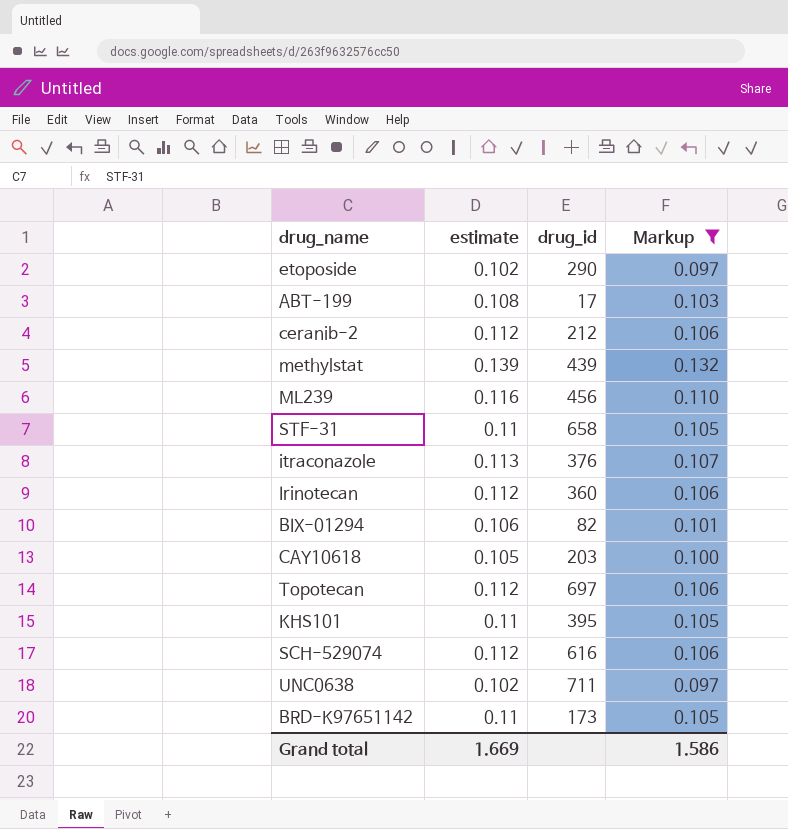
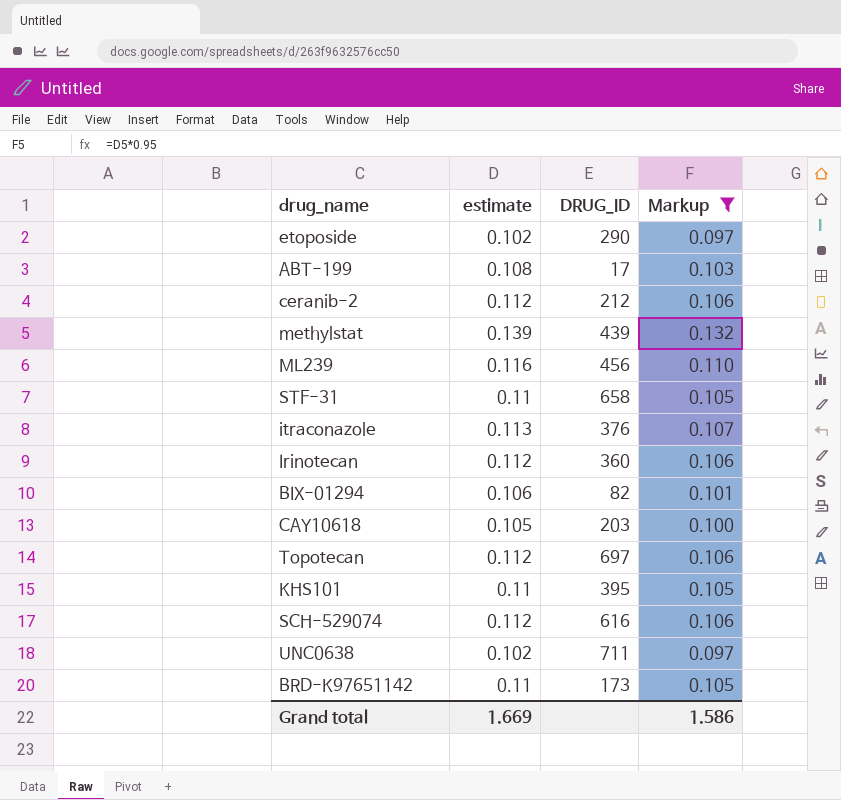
column name: drug_id -> DRUG_ID

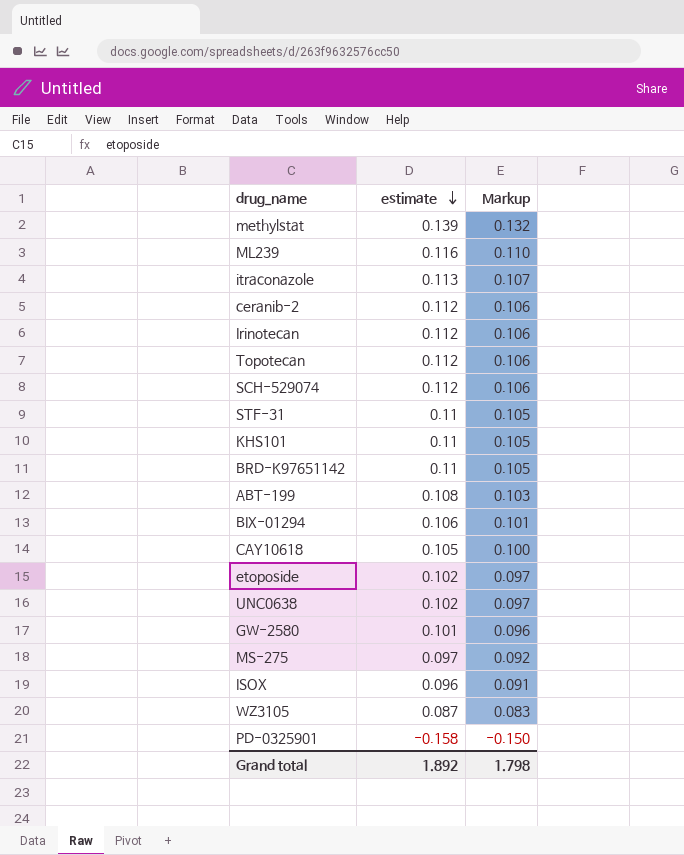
filter: Markup >= 0.097 -> none
row order: none -> estimate descending
column DRUG_ID | position: 3 -> none
Grand total | estimate: 1.669 -> 1.892
Grand total | Markup: 1.586 -> 1.798

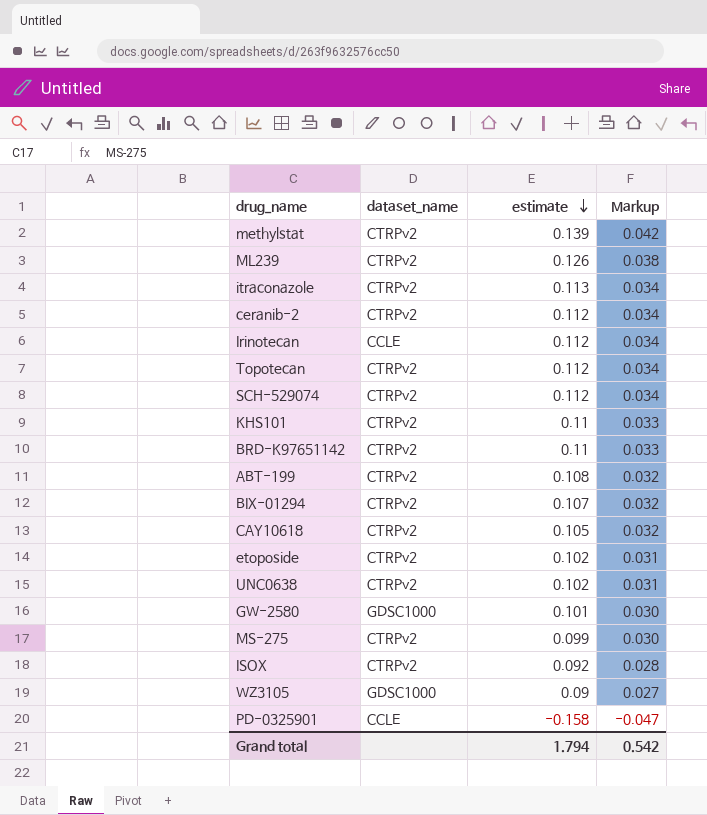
column dataset_name | position: none -> 2
column Markup | formula: [estimate] * 0.95 -> [estimate] * 0.3
row STF-31: 0.11 | 0.105 -> none
ML239 | estimate: 0.116 -> 0.126
BIX-01294 | estimate: 0.106 -> 0.107
MS-275 | estimate: 0.097 -> 0.099
ISOX | estimate: 0.096 -> 0.092
WZ3105 | estimate: 0.087 -> 0.09
Grand total | estimate: 1.892 -> 1.794
Grand total | Markup: 1.798 -> 0.542

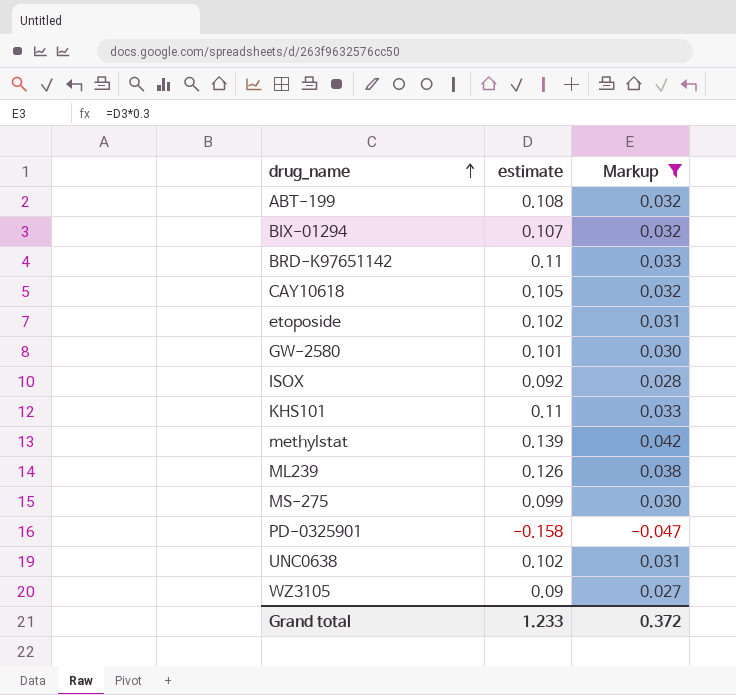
filter: none -> Markup != 0.034
row order: estimate descending -> drug_name ascending
column dataset_name | position: 2 -> none
Grand total | estimate: 1.794 -> 1.233
Grand total | Markup: 0.542 -> 0.372

